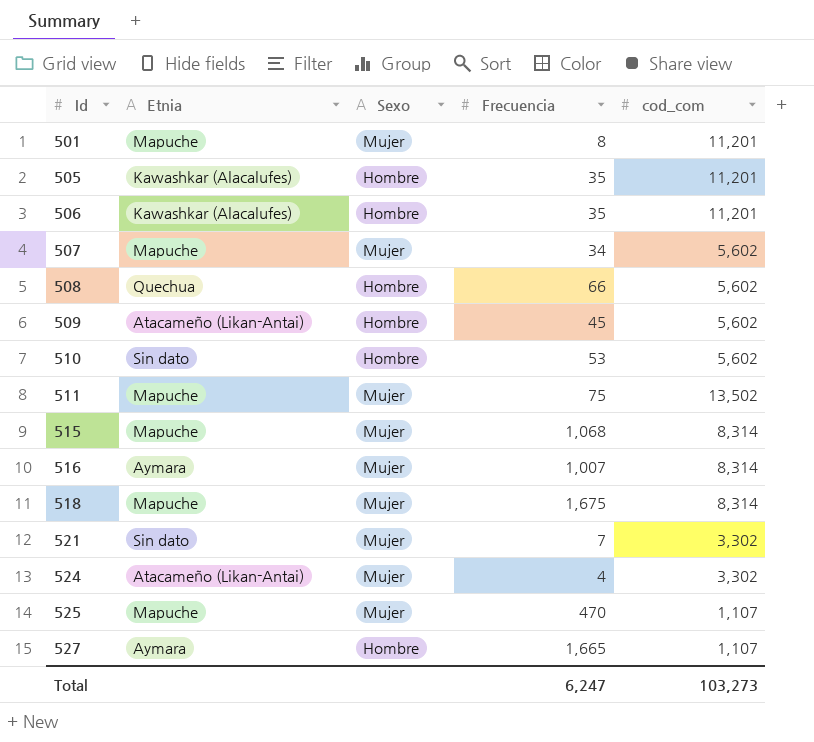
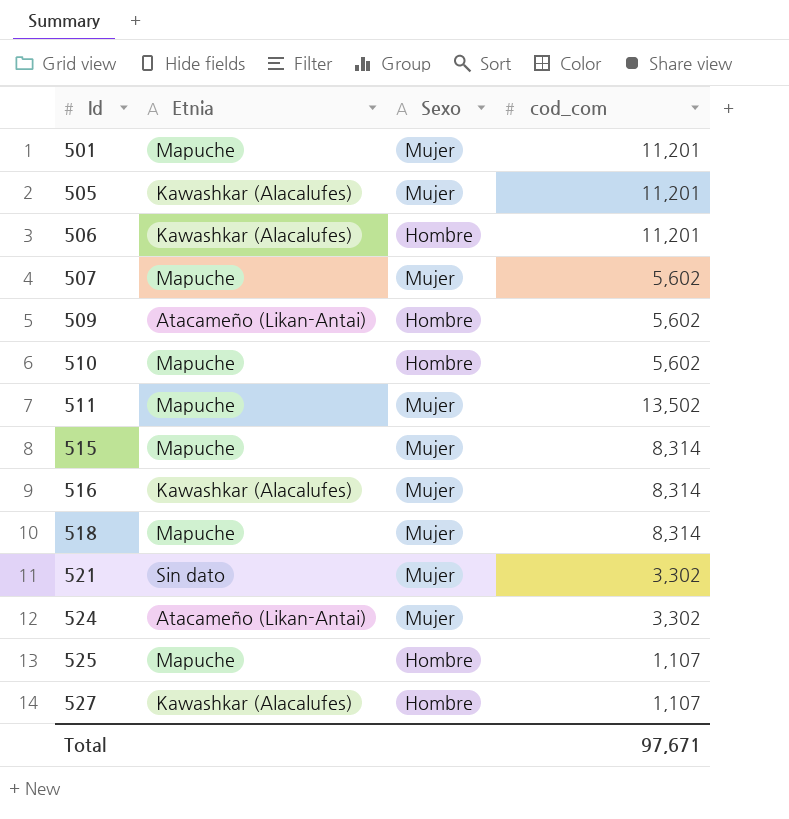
column Frecuencia | position: 4 -> none
row 508: Quechua | Hombre | 66 | 5,602 -> none
505 | Sexo: Hombre -> Mujer
510 | Etnia: Sin dato -> Mapuche
516 | Etnia: Aymara -> Kawashkar (Alacalufes)
525 | Sexo: Mujer -> Hombre
527 | Etnia: Aymara -> Kawashkar (Alacalufes)
Total | cod_com: 103,273 -> 97,671

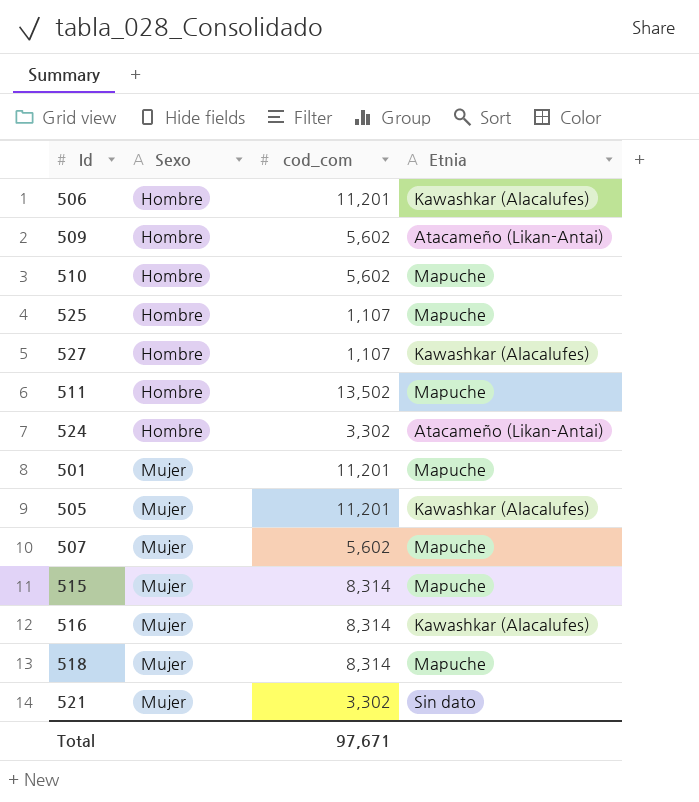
row order: Id ascending -> Sexo ascending
column Etnia | position: 2 -> 4
511 | Sexo: Mujer -> Hombre
524 | Sexo: Mujer -> Hombre

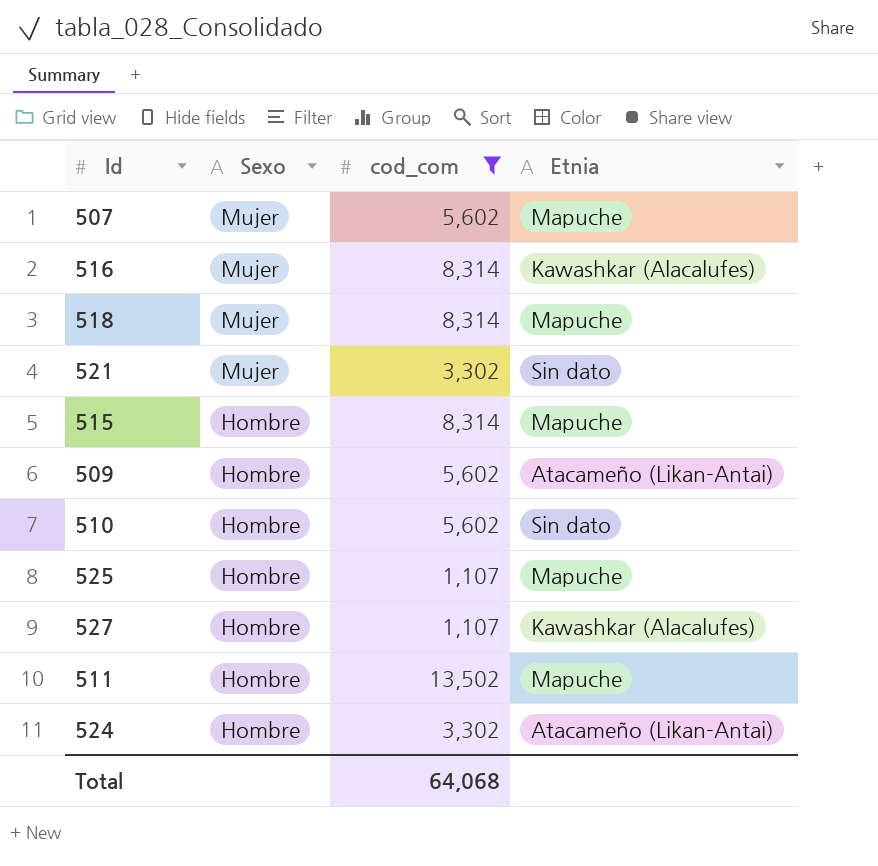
filter: none -> cod_com != 11,201
row order: Sexo ascending -> Sexo descending
515 | Sexo: Mujer -> Hombre
510 | Etnia: Mapuche -> Sin dato
Total | cod_com: 97,671 -> 64,068

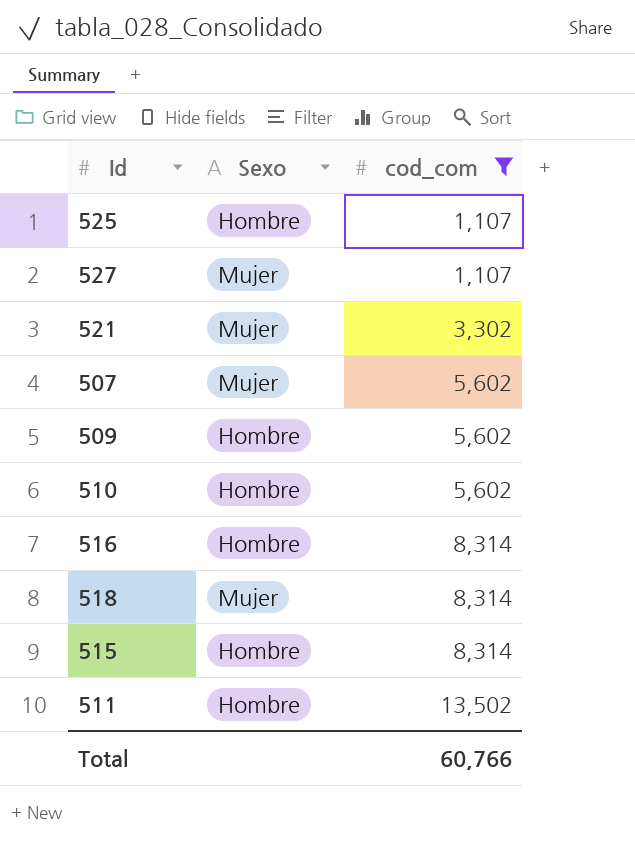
row order: Sexo descending -> cod_com ascending
column Etnia | position: 4 -> none
row 524: Hombre | 3,302 | Atacameño (Likan-Antai) -> none
527 | Sexo: Hombre -> Mujer
516 | Sexo: Mujer -> Hombre
Total | cod_com: 64,068 -> 60,766

